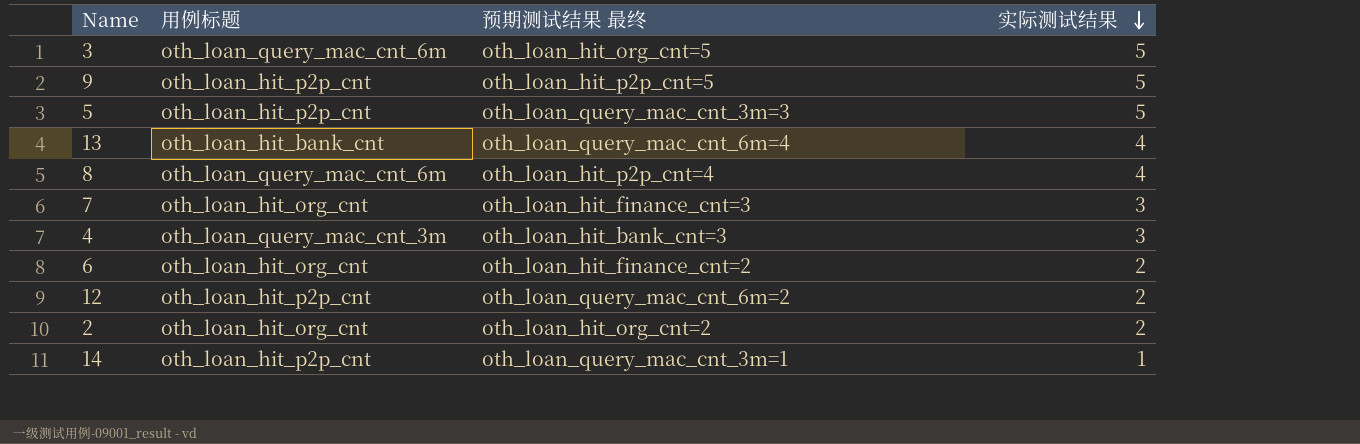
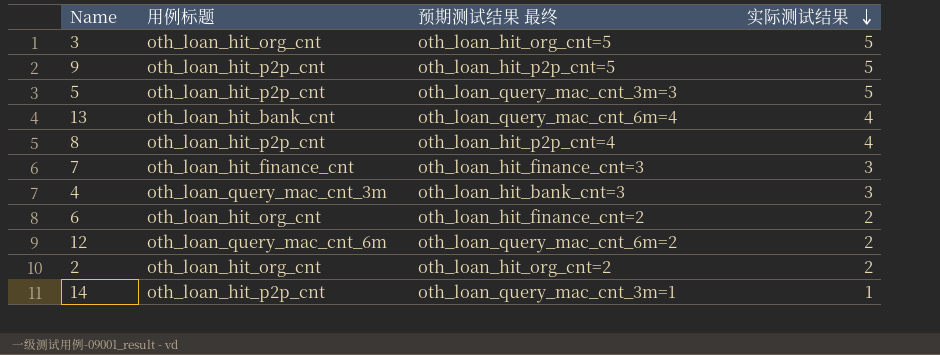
3 | 用例标题: oth_loan_query_mac_cnt_6m -> oth_loan_hit_org_cnt
8 | 用例标题: oth_loan_query_mac_cnt_6m -> oth_loan_hit_p2p_cnt
7 | 用例标题: oth_loan_hit_org_cnt -> oth_loan_hit_finance_cnt
12 | 用例标题: oth_loan_hit_p2p_cnt -> oth_loan_query_mac_cnt_6m

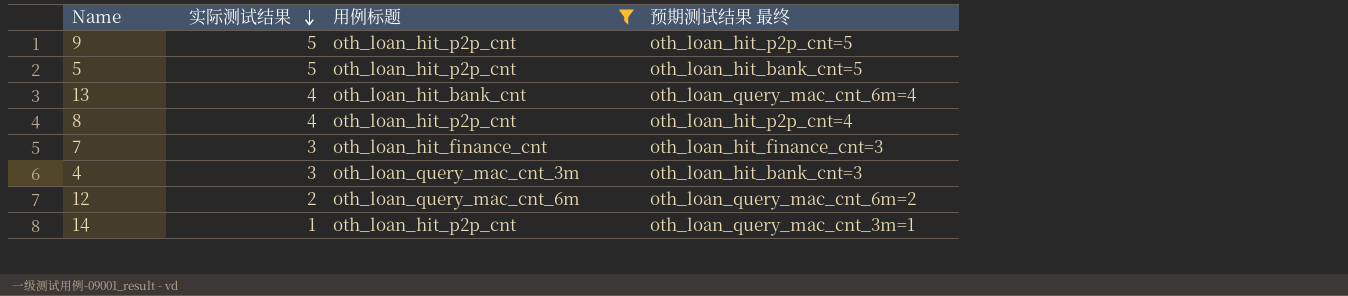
filter: none -> 用例标题 != oth_loan_hit_org_cnt
column 实际测试结果 | position: 4 -> 2
5 | 预期测试结果 最终: oth_loan_query_mac_cnt_3m=3 -> oth_loan_hit_bank_cnt=5

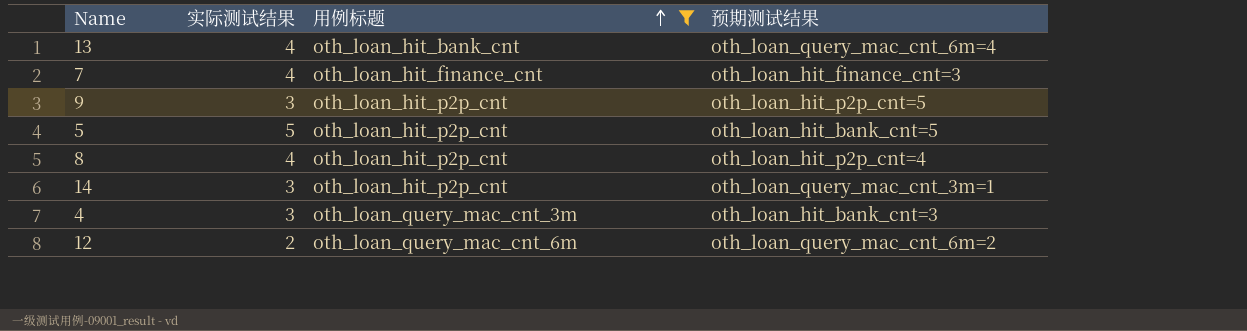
row order: 实际测试结果 descending -> 用例标题 ascending
column name: 预期测试结果 最终 -> 预期测试结果
7 | 实际测试结果: 3 -> 4
9 | 实际测试结果: 5 -> 3
14 | 实际测试结果: 1 -> 3

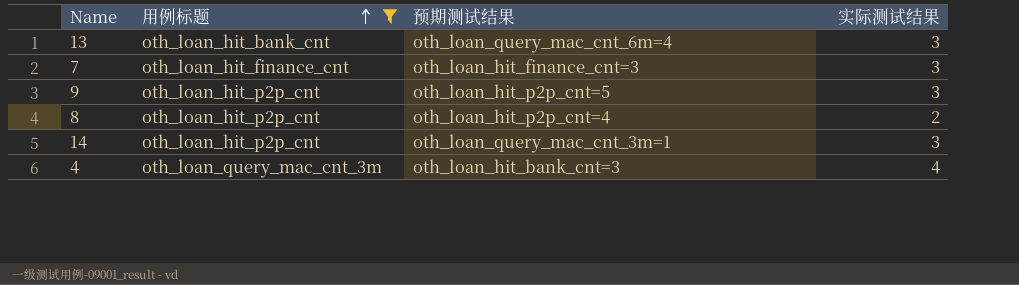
column 实际测试结果 | position: 2 -> 4
row 5: 5 | oth_loan_hit_p2p_cnt | oth_loan_hit_bank_cnt=5 -> none
row 12: 2 | oth_loan_query_mac_cnt_6m | oth_loan_query_mac_cnt_6m=2 -> none
13 | 实际测试结果: 4 -> 3
7 | 实际测试结果: 4 -> 3
8 | 实际测试结果: 4 -> 2
4 | 实际测试结果: 3 -> 4

